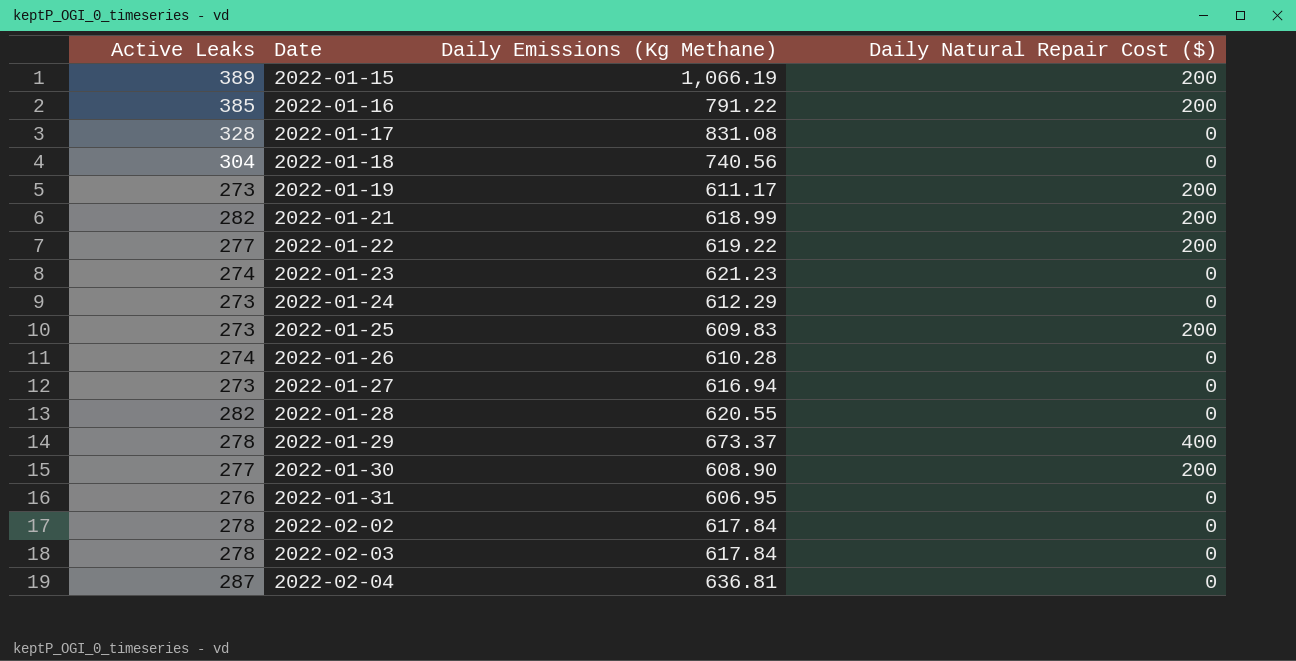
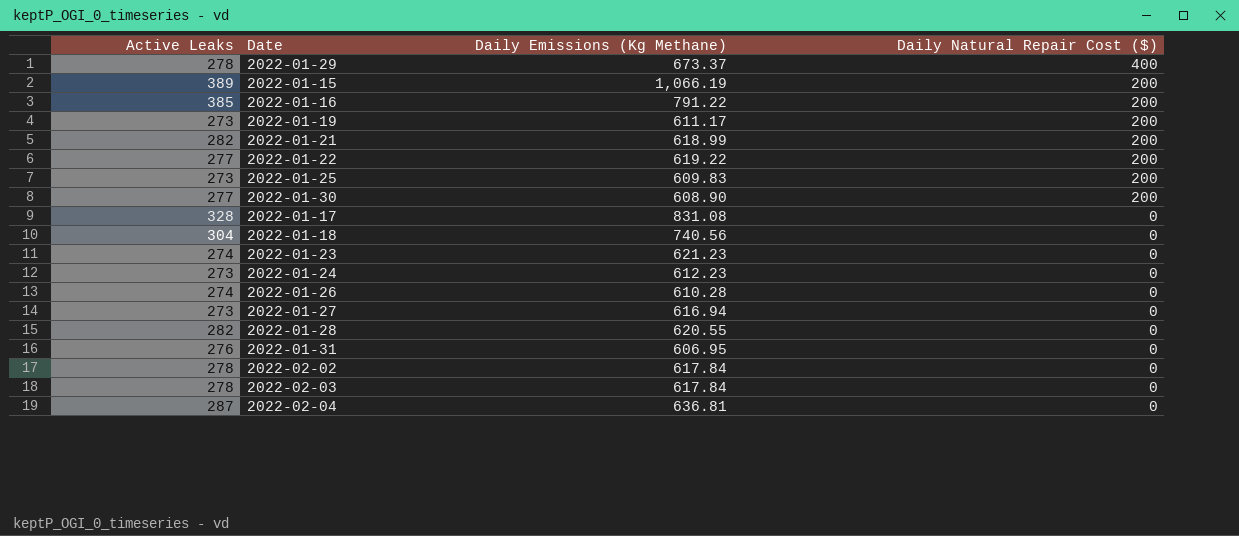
row order: Date ascending -> Daily Natural Repair Cost ($) descending
2022-01-24 | Daily Emissions (Kg Methane): 612.29 -> 612.23

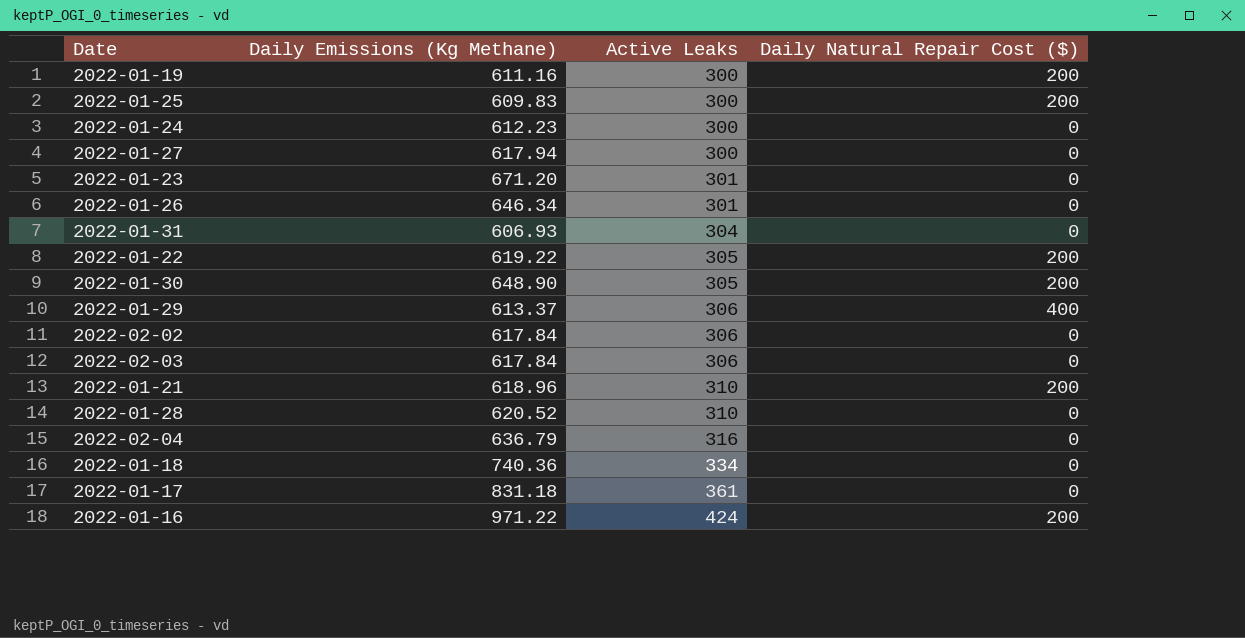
row order: Daily Natural Repair Cost ($) descending -> Active Leaks ascending
column Active Leaks | position: 1 -> 3
row 2022-01-15: 389 | 1,066.19 | 200 -> none
2022-01-19 | Daily Emissions (Kg Methane): 611.17 -> 611.16
2022-01-19 | Active Leaks: 273 -> 300
2022-01-25 | Active Leaks: 273 -> 300
2022-01-24 | Active Leaks: 273 -> 300
2022-01-27 | Daily Emissions (Kg Methane): 616.94 -> 617.94
2022-01-27 | Active Leaks: 273 -> 300
2022-01-23 | Daily Emissions (Kg Methane): 621.23 -> 671.20
2022-01-23 | Active Leaks: 274 -> 301
2022-01-26 | Daily Emissions (Kg Methane): 610.28 -> 646.34
2022-01-26 | Active Leaks: 274 -> 301
2022-01-31 | Daily Emissions (Kg Methane): 606.95 -> 606.93
2022-01-31 | Active Leaks: 276 -> 304
2022-01-22 | Active Leaks: 277 -> 305
2022-01-30 | Daily Emissions (Kg Methane): 608.90 -> 648.90
2022-01-30 | Active Leaks: 277 -> 305
2022-01-29 | Daily Emissions (Kg Methane): 673.37 -> 613.37
2022-01-29 | Active Leaks: 278 -> 306
2022-02-02 | Active Leaks: 278 -> 306
2022-02-03 | Active Leaks: 278 -> 306
2022-01-21 | Daily Emissions (Kg Methane): 618.99 -> 618.96
2022-01-21 | Active Leaks: 282 -> 310
2022-01-28 | Daily Emissions (Kg Methane): 620.55 -> 620.52
2022-01-28 | Active Leaks: 282 -> 310
2022-02-04 | Daily Emissions (Kg Methane): 636.81 -> 636.79
2022-02-04 | Active Leaks: 287 -> 316
2022-01-18 | Daily Emissions (Kg Methane): 740.56 -> 740.36
2022-01-18 | Active Leaks: 304 -> 334
2022-01-17 | Daily Emissions (Kg Methane): 831.08 -> 831.18
2022-01-17 | Active Leaks: 328 -> 361
2022-01-16 | Daily Emissions (Kg Methane): 791.22 -> 971.22
2022-01-16 | Active Leaks: 385 -> 424

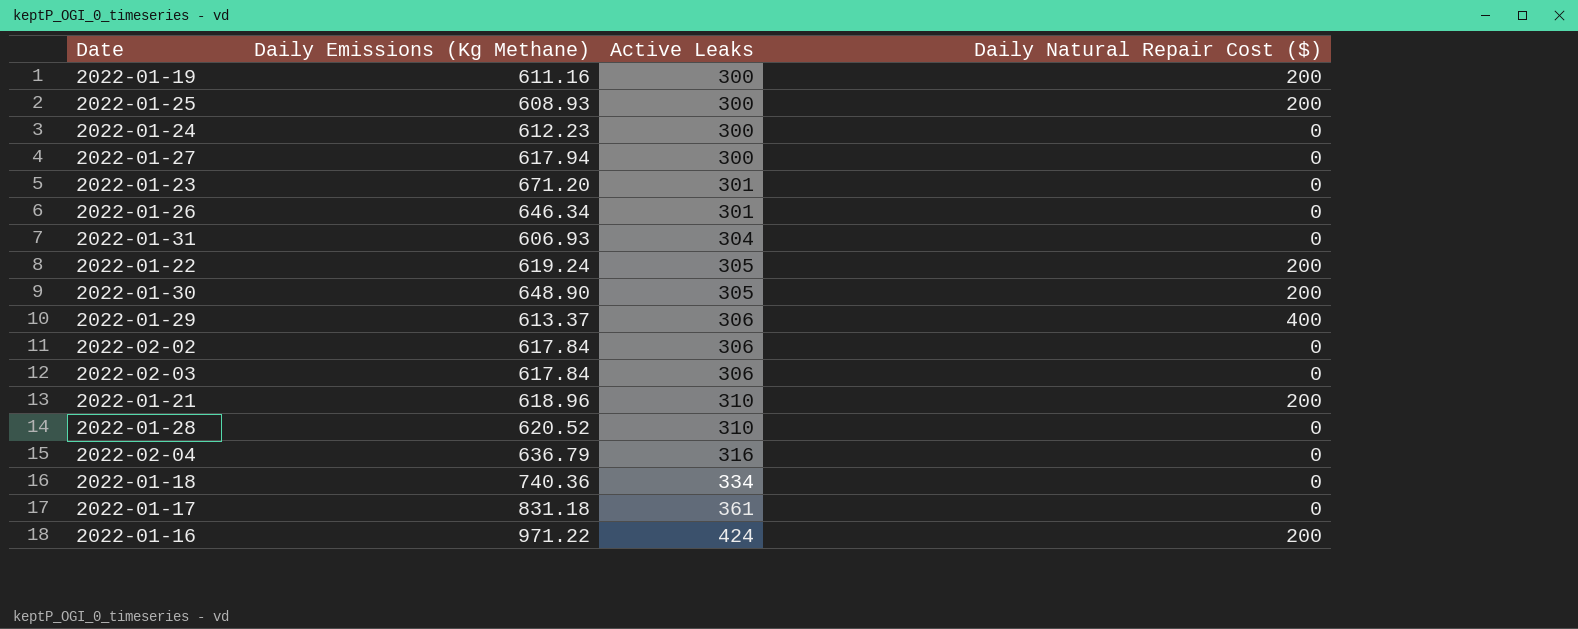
2022-01-25 | Daily Emissions (Kg Methane): 609.83 -> 608.93
2022-01-22 | Daily Emissions (Kg Methane): 619.22 -> 619.24

